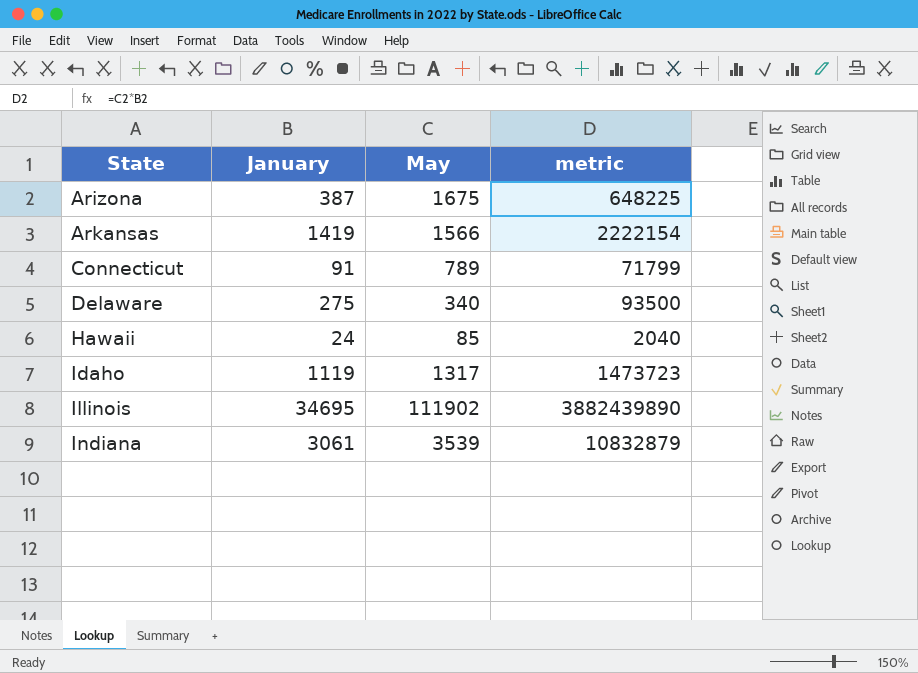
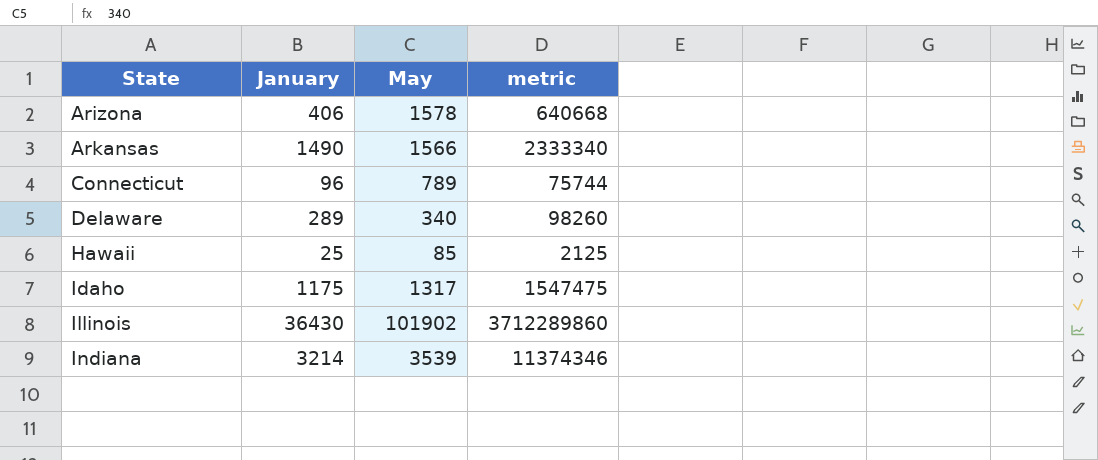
Arizona | January: 387 -> 406
Arizona | May: 1675 -> 1578
Arizona | metric: 648225 -> 640668
Arkansas | January: 1419 -> 1490
Arkansas | metric: 2222154 -> 2333340
Connecticut | January: 91 -> 96
Connecticut | metric: 71799 -> 75744
Delaware | January: 275 -> 289
Delaware | metric: 93500 -> 98260
Hawaii | January: 24 -> 25
Hawaii | metric: 2040 -> 2125
Idaho | January: 1119 -> 1175
Idaho | metric: 1473723 -> 1547475
Illinois | January: 34695 -> 36430
Illinois | May: 111902 -> 101902
Illinois | metric: 3882439890 -> 3712289860
Indiana | January: 3061 -> 3214
Indiana | metric: 10832879 -> 11374346

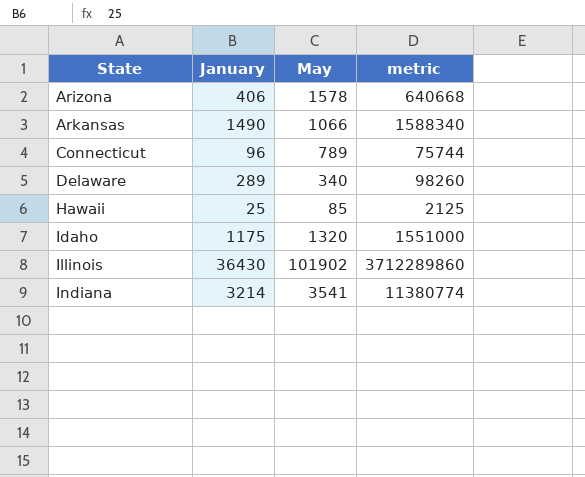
Arkansas | May: 1566 -> 1066
Arkansas | metric: 2333340 -> 1588340
Idaho | May: 1317 -> 1320
Idaho | metric: 1547475 -> 1551000
Indiana | May: 3539 -> 3541
Indiana | metric: 11374346 -> 11380774

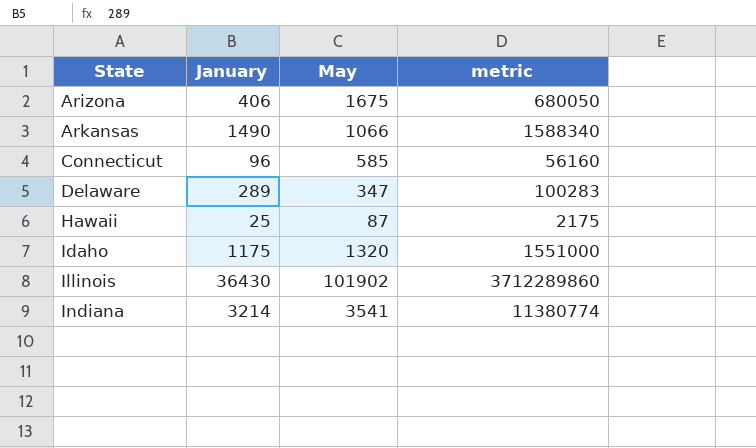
Arizona | May: 1578 -> 1675
Arizona | metric: 640668 -> 680050
Connecticut | May: 789 -> 585
Connecticut | metric: 75744 -> 56160
Delaware | May: 340 -> 347
Delaware | metric: 98260 -> 100283
Hawaii | May: 85 -> 87
Hawaii | metric: 2125 -> 2175

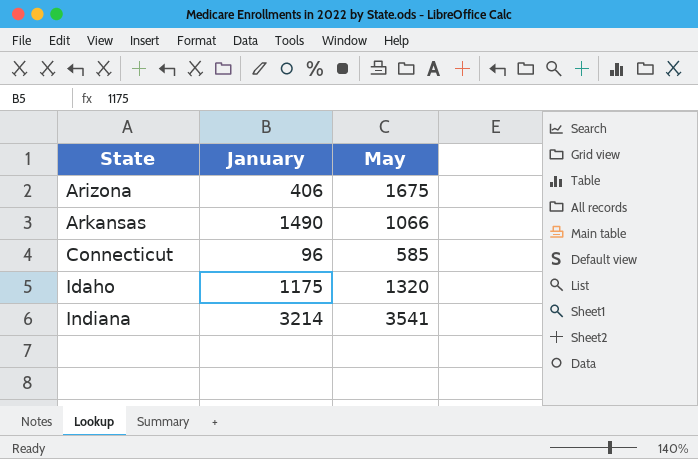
column metric | formula: [January] * [May] -> none
row Delaware: 289 | 347 | 100283 -> none
row Hawaii: 25 | 87 | 2175 -> none
row Illinois: 36430 | 101902 | 3712289860 -> none

